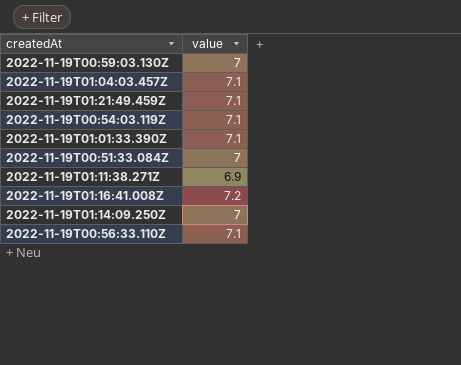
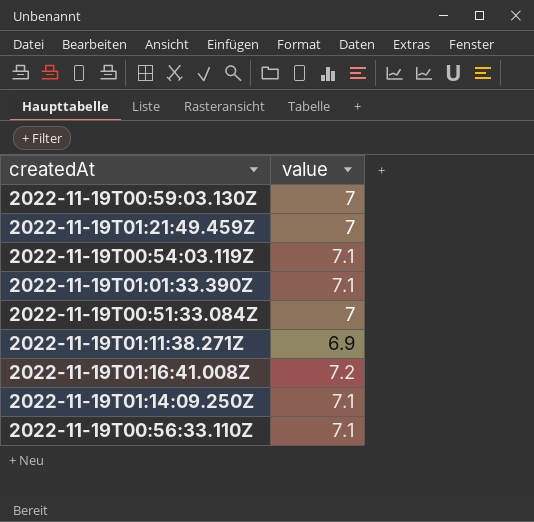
row 2022-11-19T01:04:03.457Z: 7.1 -> none
2022-11-19T01:21:49.459Z | value: 7.1 -> 7
2022-11-19T01:14:09.250Z | value: 7 -> 7.1

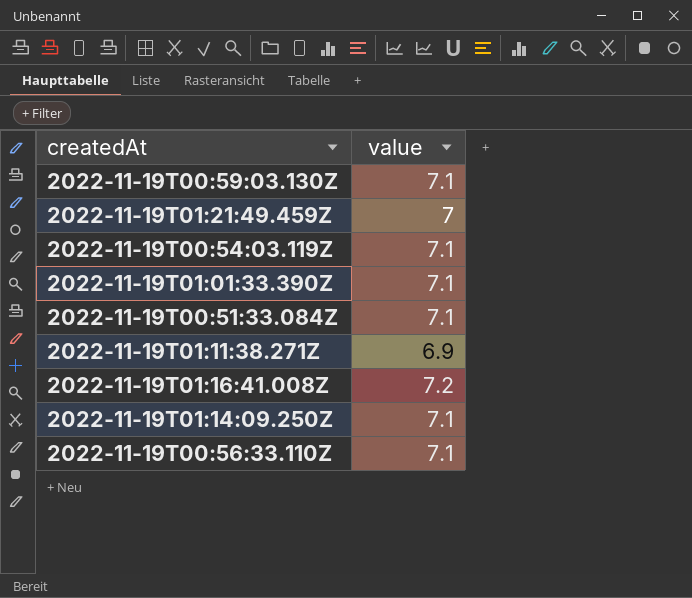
2022-11-19T00:59:03.130Z | value: 7 -> 7.1
2022-11-19T00:51:33.084Z | value: 7 -> 7.1

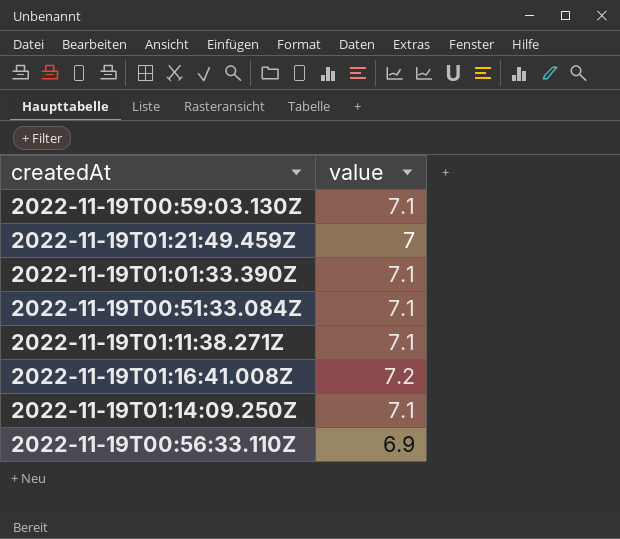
row 2022-11-19T00:54:03.119Z: 7.1 -> none
2022-11-19T01:11:38.271Z | value: 6.9 -> 7.1
2022-11-19T00:56:33.110Z | value: 7.1 -> 6.9

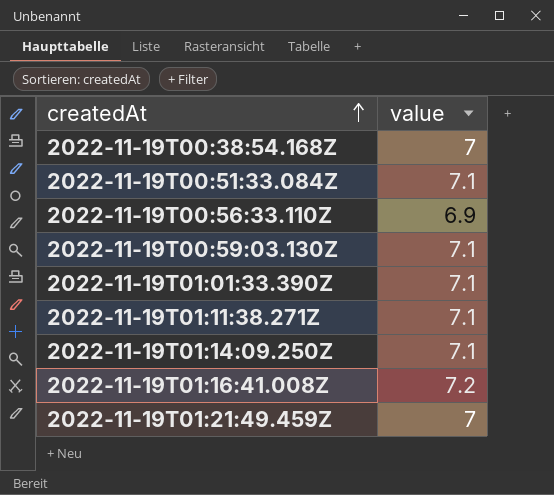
row order: none -> createdAt ascending
row 2022-11-19T00:38:54.168Z: none -> 7

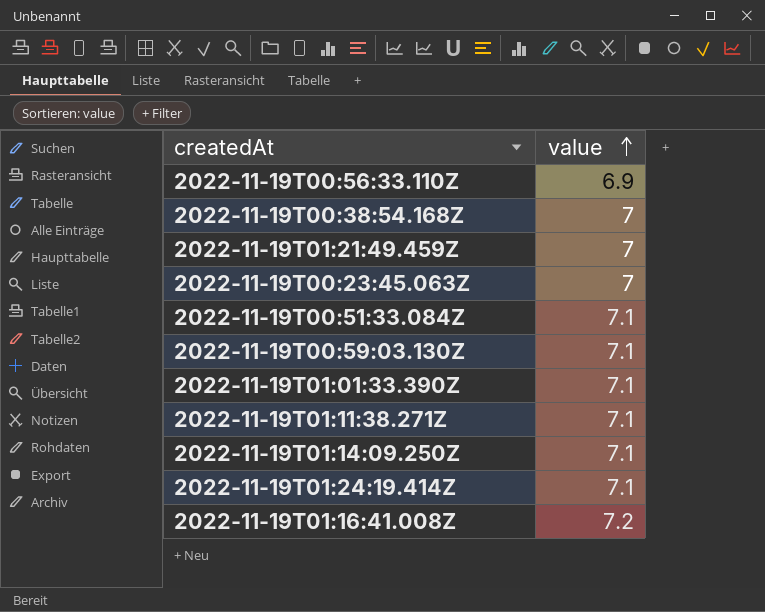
row order: createdAt ascending -> value ascending
row 2022-11-19T00:23:45.063Z: none -> 7
row 2022-11-19T01:24:19.414Z: none -> 7.1

